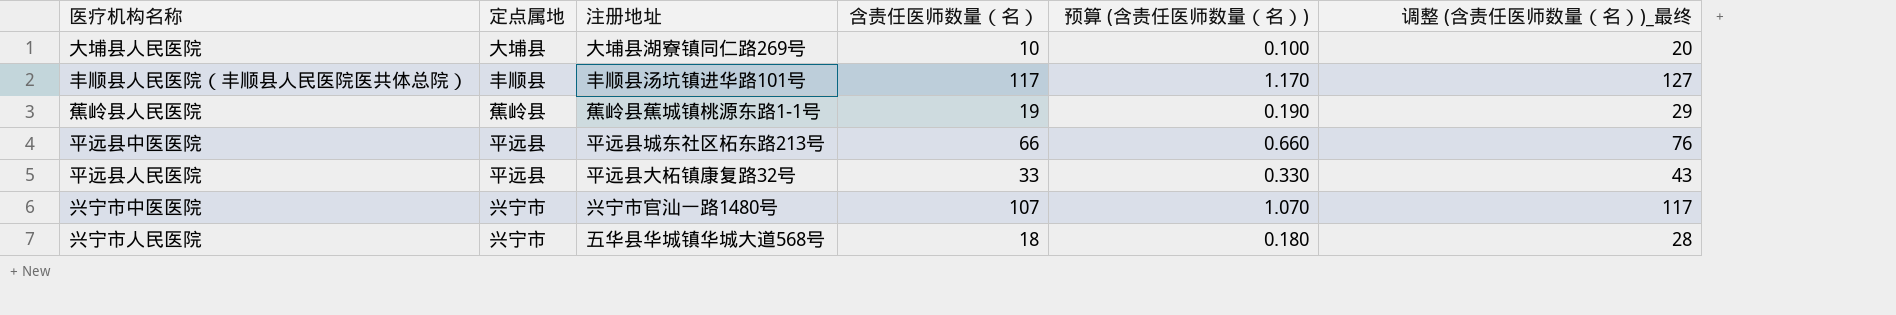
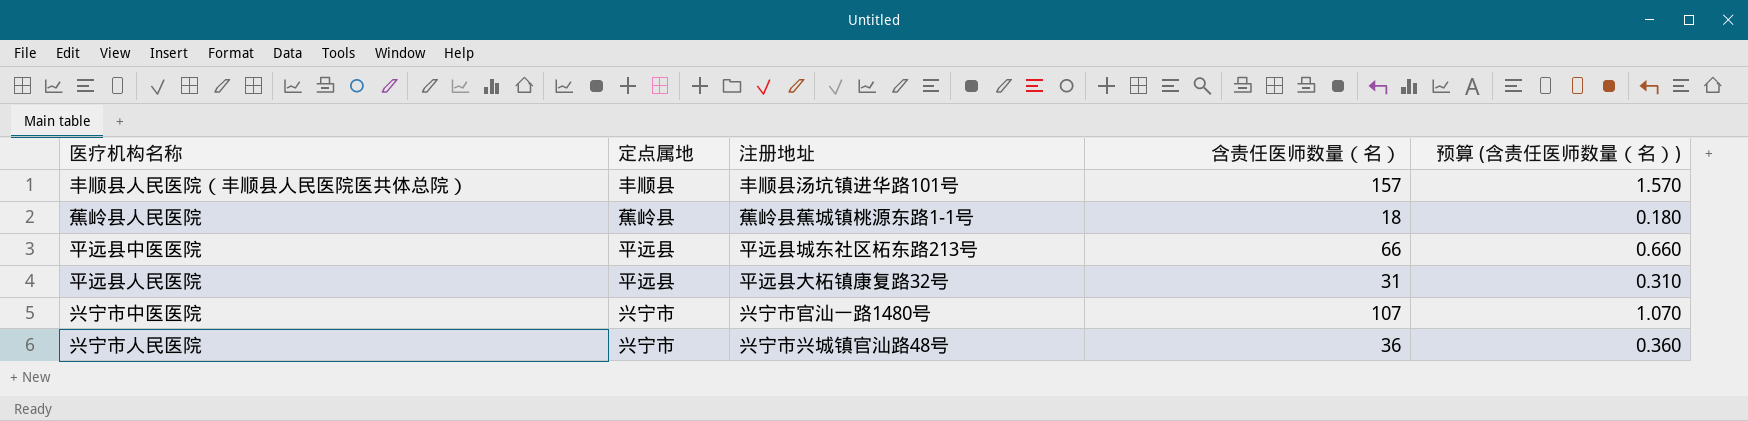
column 调整 (含责任医师数量（名）)_最终 | formula: [含责任医师数量（名）] + 10 -> none
row 大埔县人民医院: 大埔县 | 大埔县湖寮镇同仁路269号 | 10 | 0.100 | 20 -> none
丰顺县人民医院（丰顺县人民医院医共体总院） | 含责任医师数量（名）: 117 -> 157
丰顺县人民医院（丰顺县人民医院医共体总院） | 预算 (含责任医师数量（名）): 1.170 -> 1.570
蕉岭县人民医院 | 含责任医师数量（名）: 19 -> 18
蕉岭县人民医院 | 预算 (含责任医师数量（名）): 0.190 -> 0.180
平远县人民医院 | 含责任医师数量（名）: 33 -> 31
平远县人民医院 | 预算 (含责任医师数量（名）): 0.330 -> 0.310
兴宁市人民医院 | 注册地址: 五华县华城镇华城大道568号 -> 兴宁市兴城镇官汕路48号
兴宁市人民医院 | 含责任医师数量（名）: 18 -> 36
兴宁市人民医院 | 预算 (含责任医师数量（名）): 0.180 -> 0.360

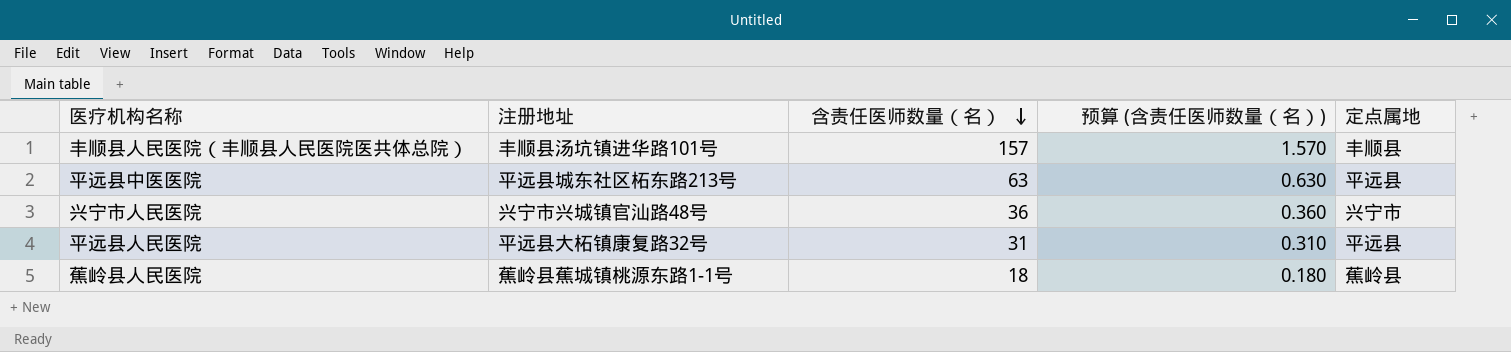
row order: none -> 含责任医师数量（名） descending
column 定点属地 | position: 2 -> 5
row 兴宁市中医医院: 兴宁市 | 兴宁市官汕一路1480号 | 107 | 1.070 -> none
平远县中医医院 | 含责任医师数量（名）: 66 -> 63
平远县中医医院 | 预算 (含责任医师数量（名）): 0.660 -> 0.630

